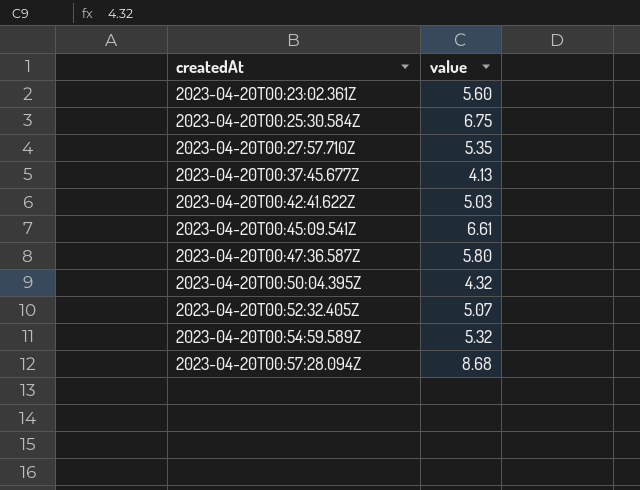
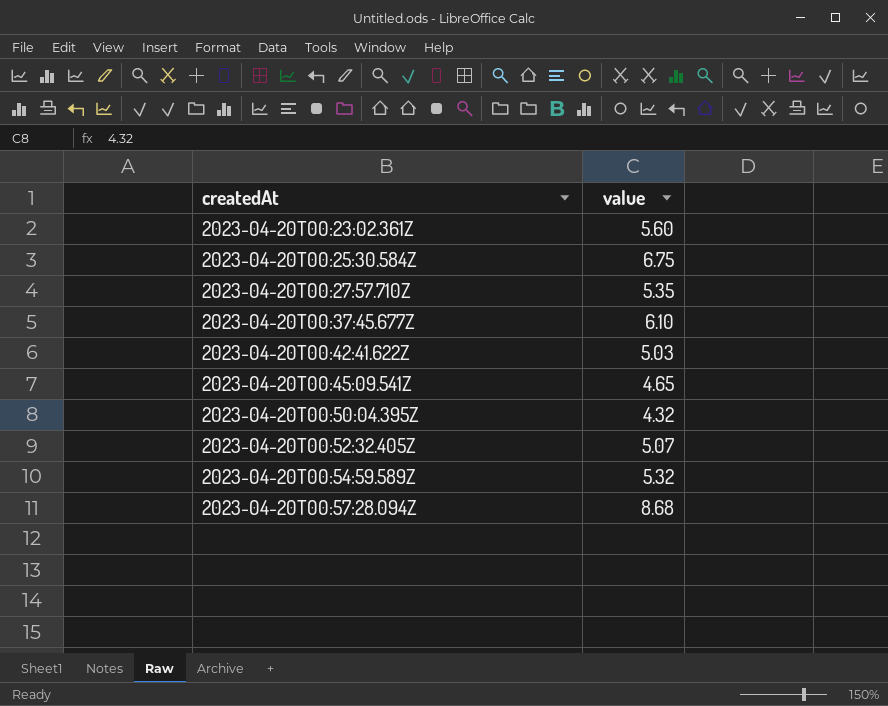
row 2023-04-20T00:47:36.587Z: 5.80 -> none
2023-04-20T00:37:45.677Z | value: 4.13 -> 6.10
2023-04-20T00:45:09.541Z | value: 6.61 -> 4.65

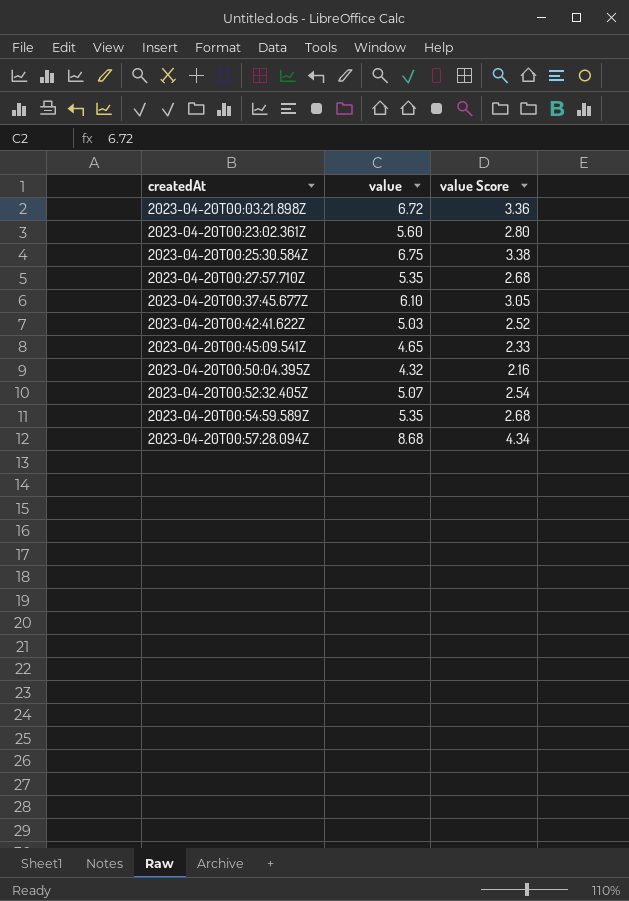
column value Score | formula: none -> [value] * 0.5
row 2023-04-20T00:03:21.898Z: none -> 6.72 | 3.36
2023-04-20T00:54:59.589Z | value: 5.32 -> 5.35

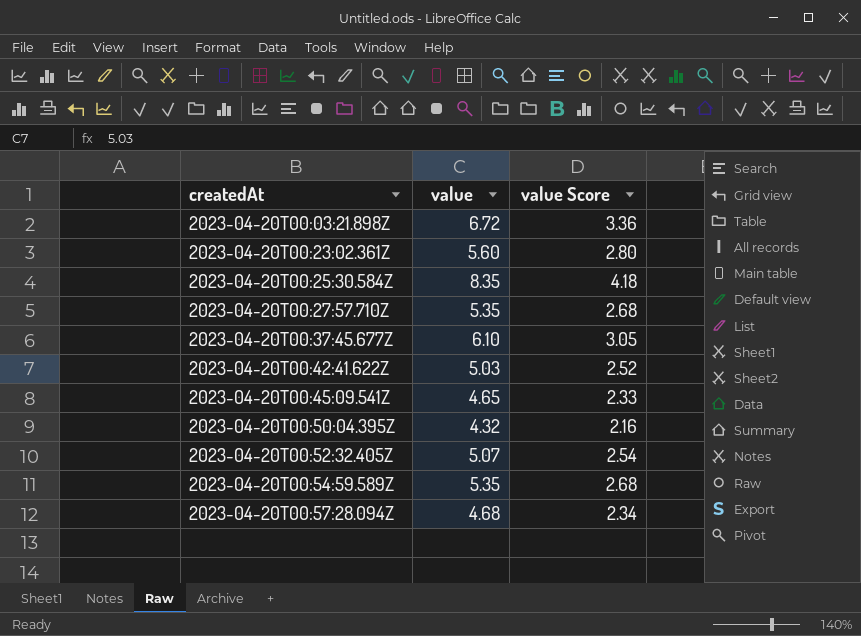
2023-04-20T00:25:30.584Z | value: 6.75 -> 8.35
2023-04-20T00:25:30.584Z | value Score: 3.38 -> 4.18
2023-04-20T00:57:28.094Z | value: 8.68 -> 4.68
2023-04-20T00:57:28.094Z | value Score: 4.34 -> 2.34

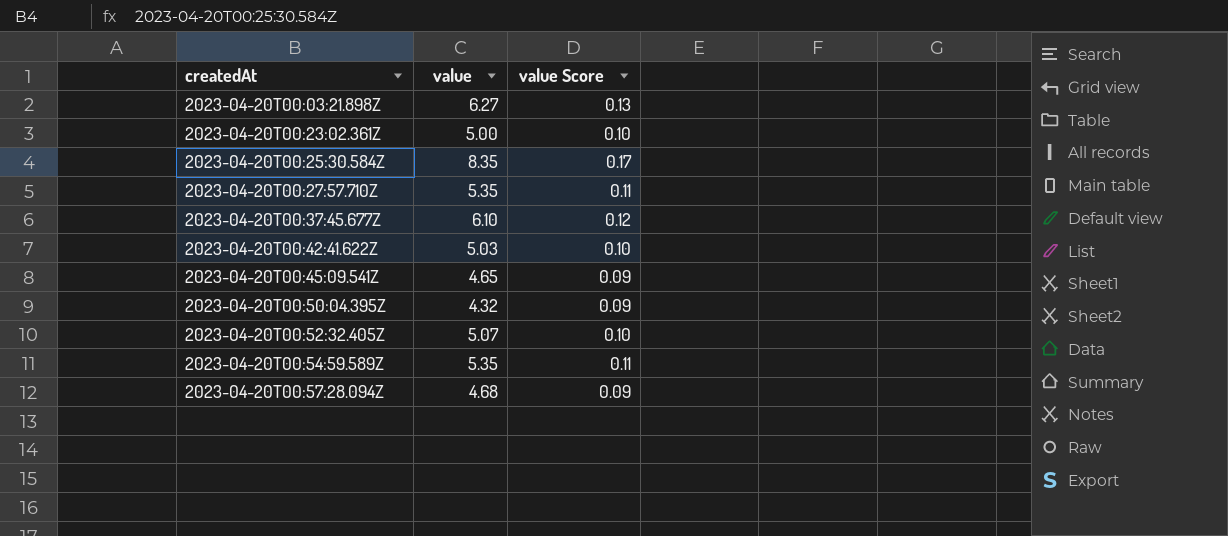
column value Score | formula: [value] * 0.5 -> [value] * 0.02
2023-04-20T00:03:21.898Z | value: 6.72 -> 6.27
2023-04-20T00:23:02.361Z | value: 5.60 -> 5.00

